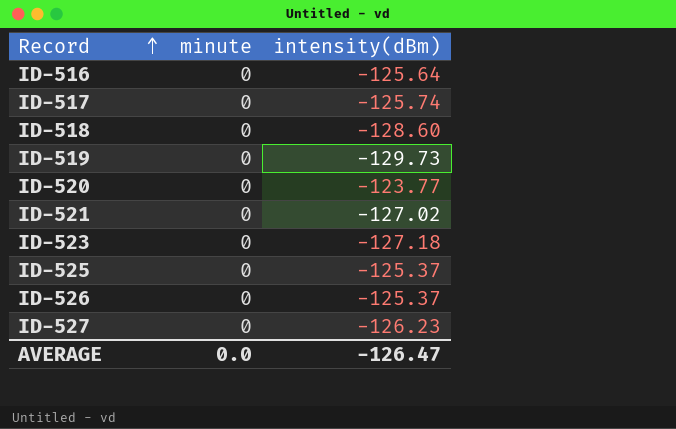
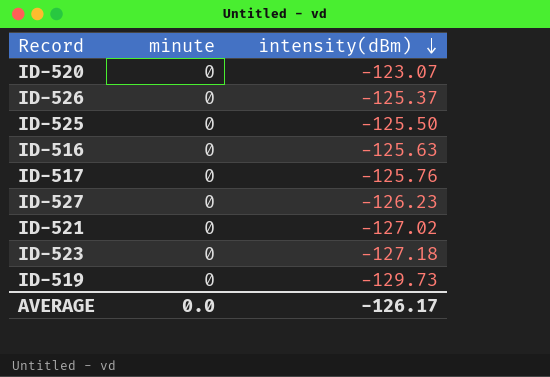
row order: Record ascending -> intensity(dBm) descending
row ID-518: 0 | -128.60 -> none
ID-520 | intensity(dBm): -123.77 -> -123.07
ID-525 | intensity(dBm): -125.37 -> -125.50
ID-516 | intensity(dBm): -125.64 -> -125.63
ID-517 | intensity(dBm): -125.74 -> -125.76
AVERAGE | intensity(dBm): -126.47 -> -126.17

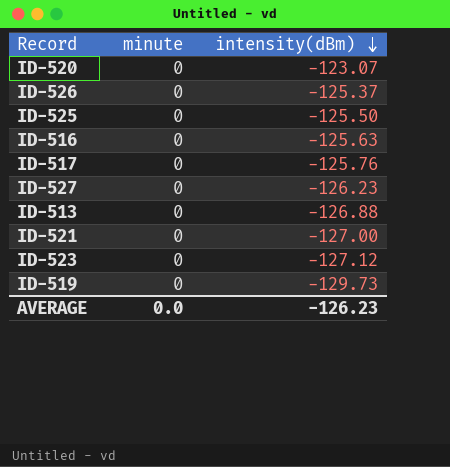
row ID-513: none -> 0 | -126.88
ID-521 | intensity(dBm): -127.02 -> -127.00
ID-523 | intensity(dBm): -127.18 -> -127.12
AVERAGE | intensity(dBm): -126.17 -> -126.23

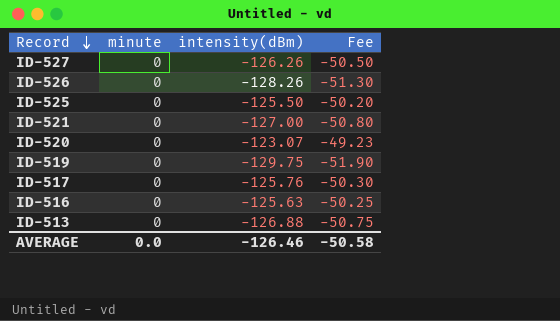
row order: intensity(dBm) descending -> Record descending
column Fee | formula: none -> [intensity(dBm)] * 0.4
row ID-523: 0 | -127.12 -> none
ID-527 | intensity(dBm): -126.23 -> -126.26
ID-526 | intensity(dBm): -125.37 -> -128.26
ID-519 | intensity(dBm): -129.73 -> -129.75
AVERAGE | intensity(dBm): -126.23 -> -126.46

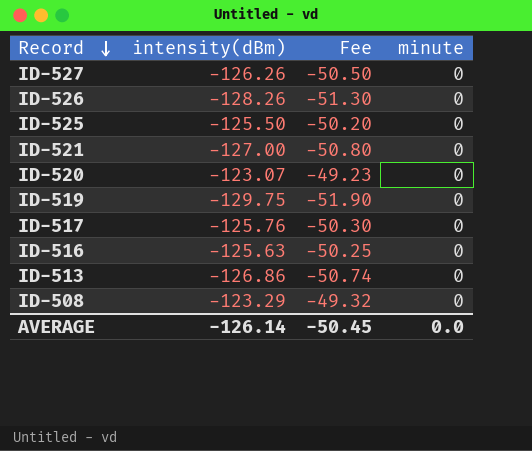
column minute | position: 2 -> 4
ID-513 | intensity(dBm): -126.88 -> -126.86
ID-513 | Fee: -50.75 -> -50.74
row ID-508: none -> -123.29 | -49.32 | 0
AVERAGE | intensity(dBm): -126.46 -> -126.14
AVERAGE | Fee: -50.58 -> -50.45

